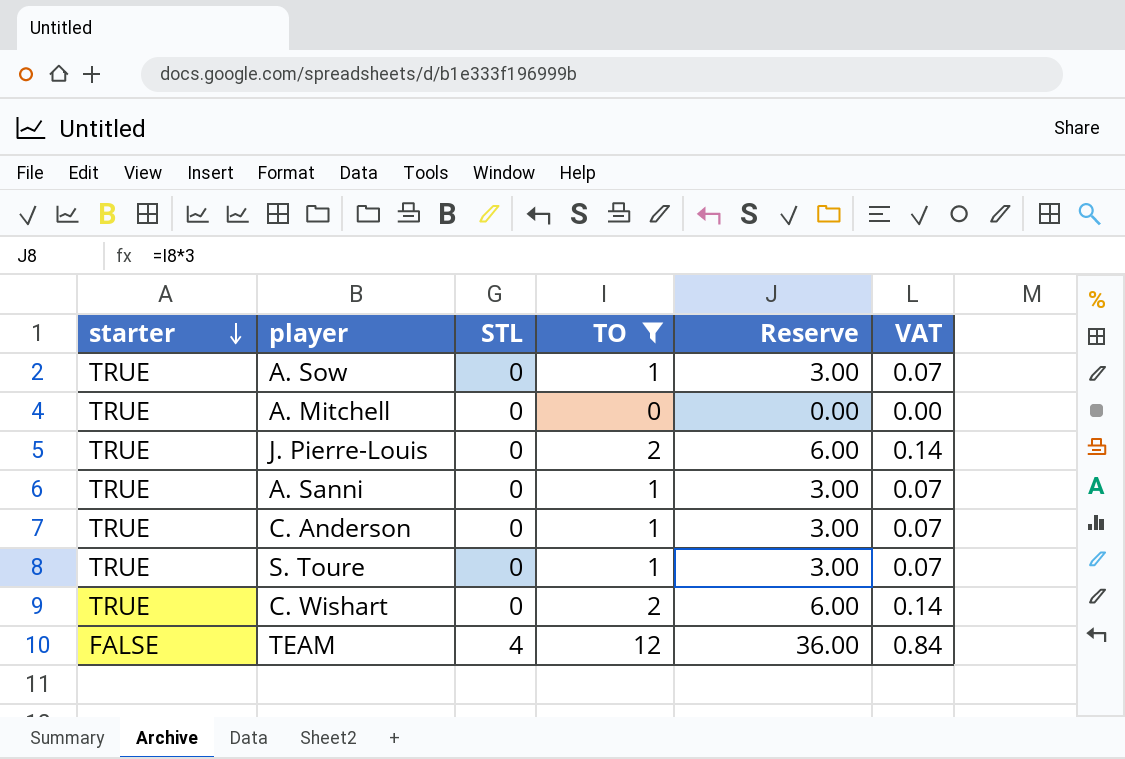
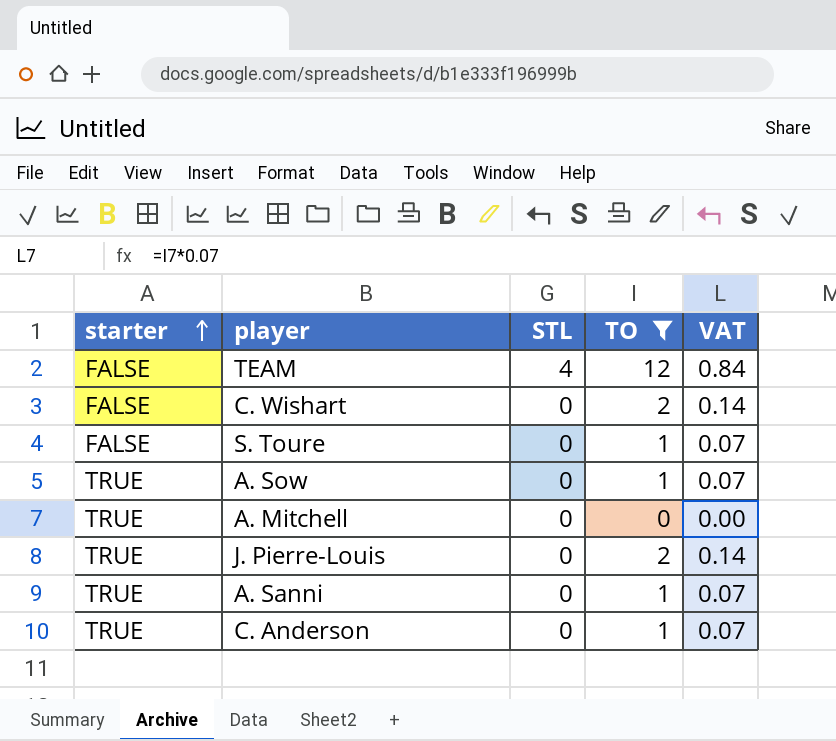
row order: starter descending -> starter ascending
column Reserve | formula: [TO] * 3 -> none
C. Wishart | starter: TRUE -> FALSE
S. Toure | starter: TRUE -> FALSE

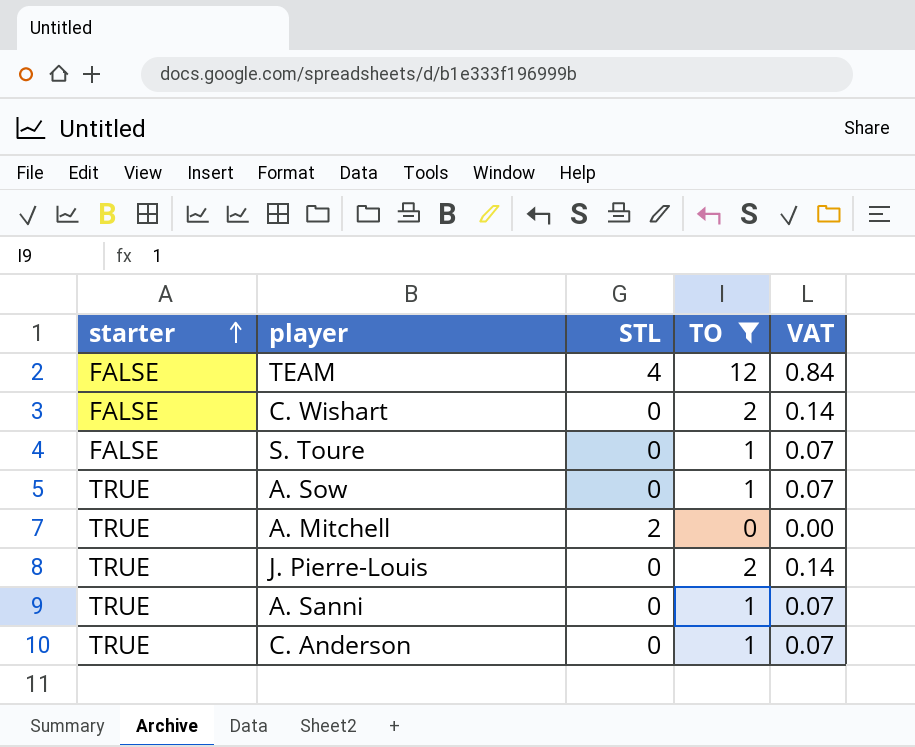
A. Mitchell | STL: 0 -> 2

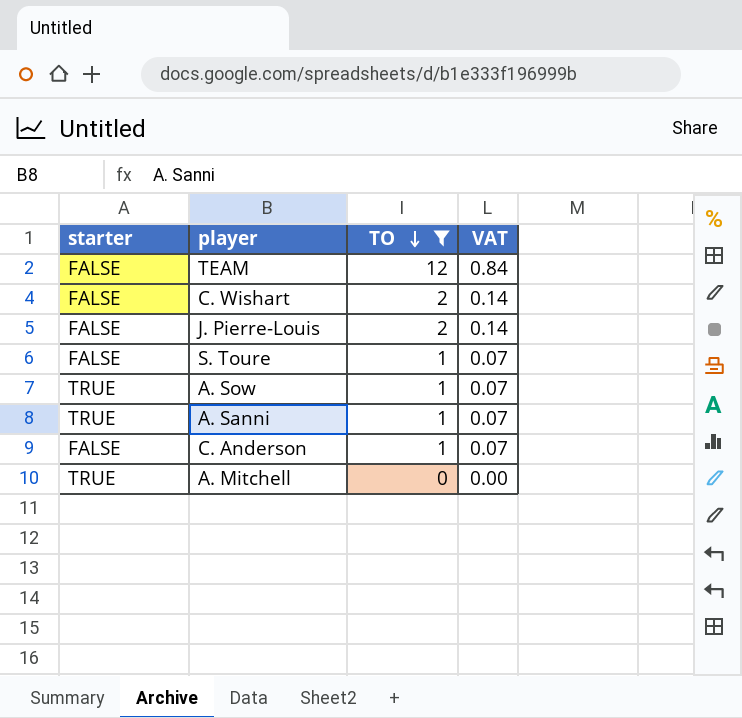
row order: starter ascending -> TO descending
column STL | position: 3 -> none
J. Pierre-Louis | starter: TRUE -> FALSE
C. Anderson | starter: TRUE -> FALSE

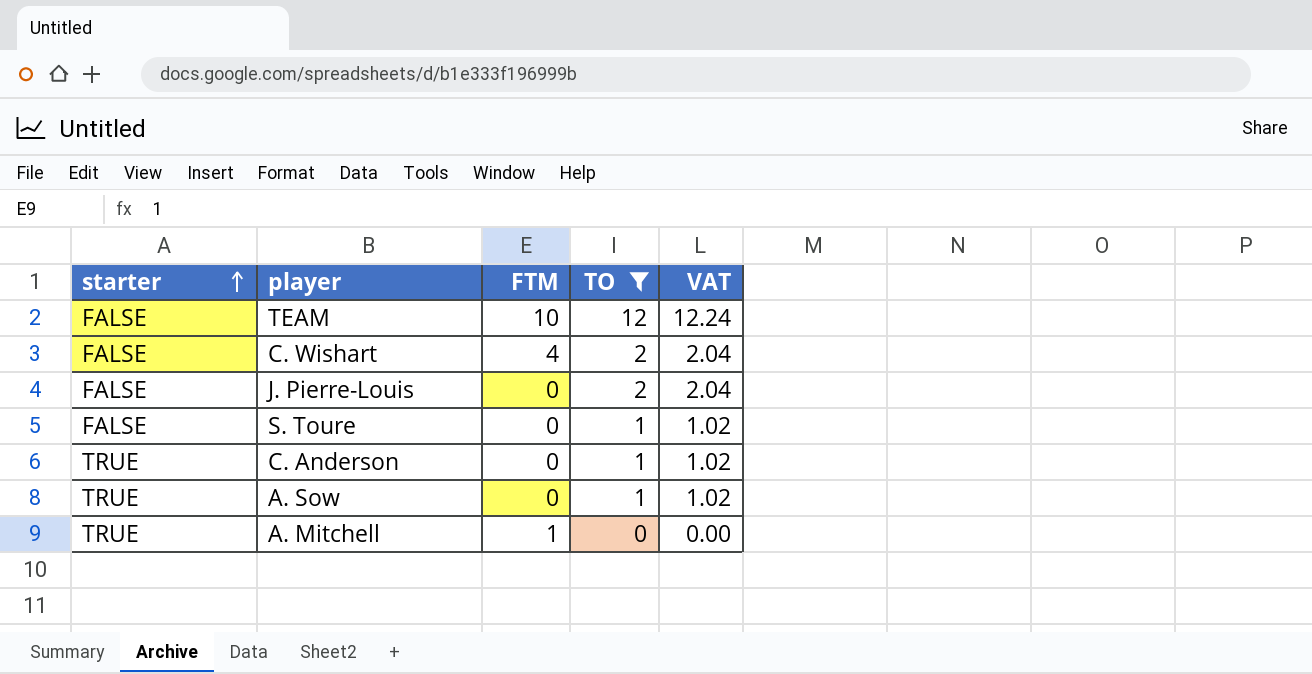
row order: TO descending -> starter ascending
column FTM | position: none -> 3
column VAT | formula: [TO] * 0.07 -> [TO] * 1.02
row A. Sanni: TRUE | 1 | 0.07 -> none
C. Anderson | starter: FALSE -> TRUE

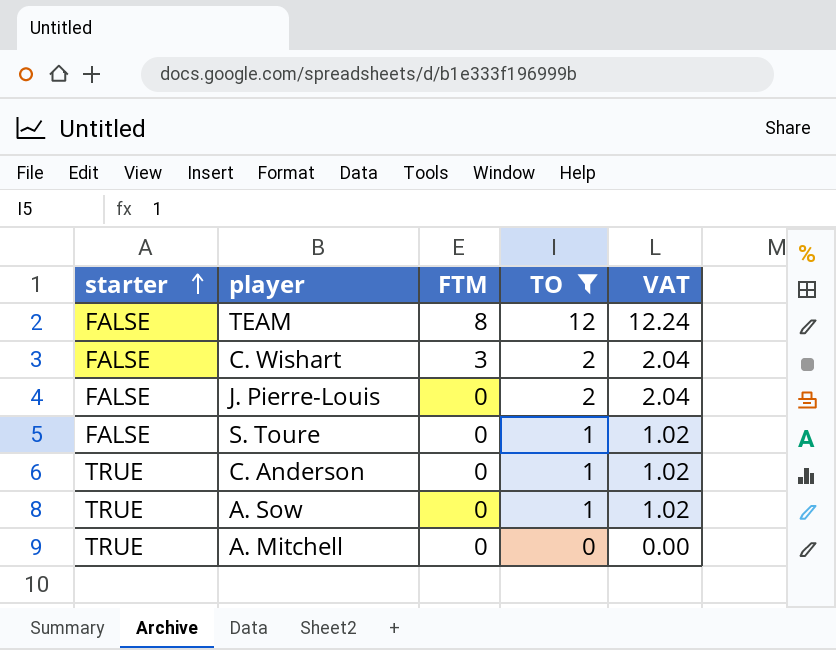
TEAM | FTM: 10 -> 8
C. Wishart | FTM: 4 -> 3
A. Mitchell | FTM: 1 -> 0

